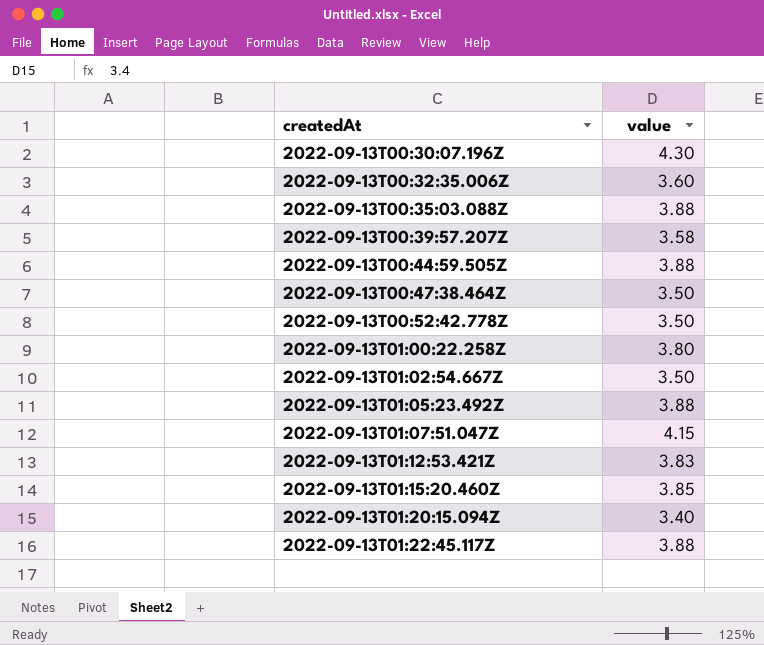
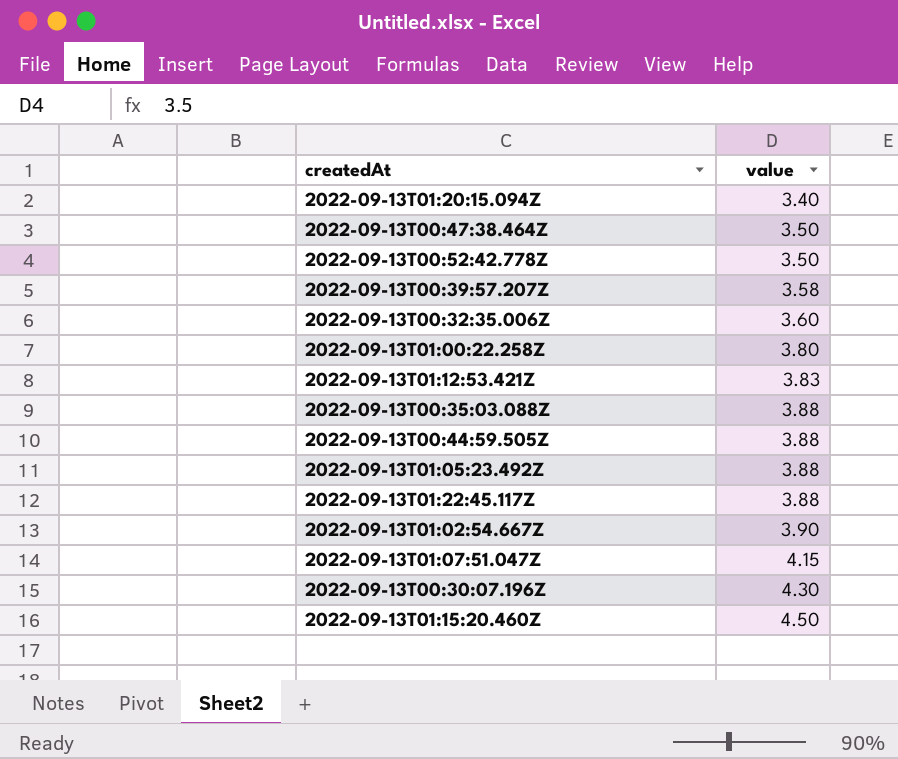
row order: createdAt ascending -> value ascending
2022-09-13T01:02:54.667Z | value: 3.50 -> 3.90
2022-09-13T01:15:20.460Z | value: 3.85 -> 4.50

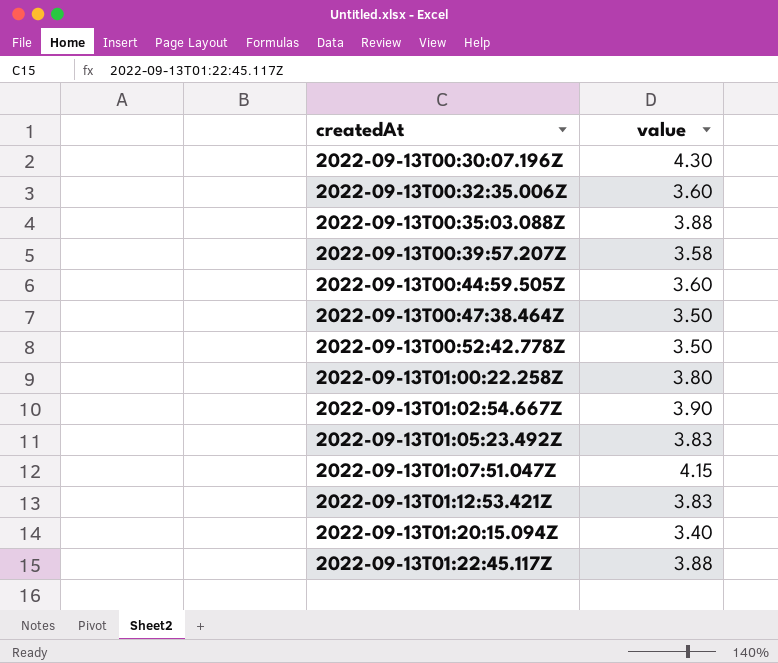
row order: value ascending -> createdAt ascending
row 2022-09-13T01:15:20.460Z: 4.50 -> none
2022-09-13T00:44:59.505Z | value: 3.88 -> 3.60
2022-09-13T01:05:23.492Z | value: 3.88 -> 3.83

